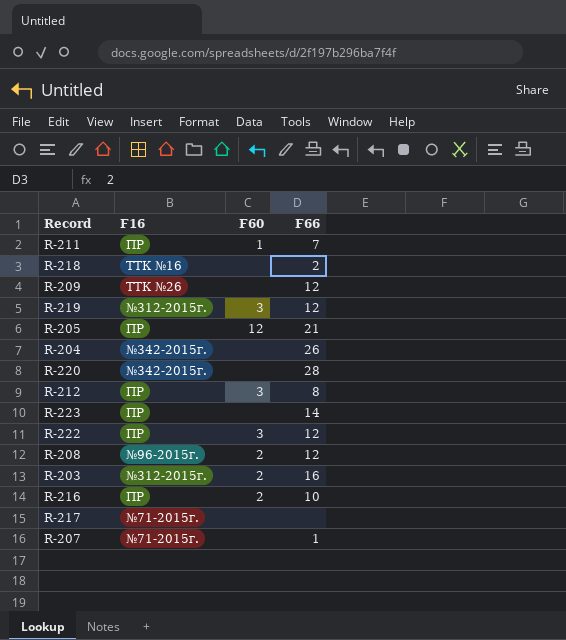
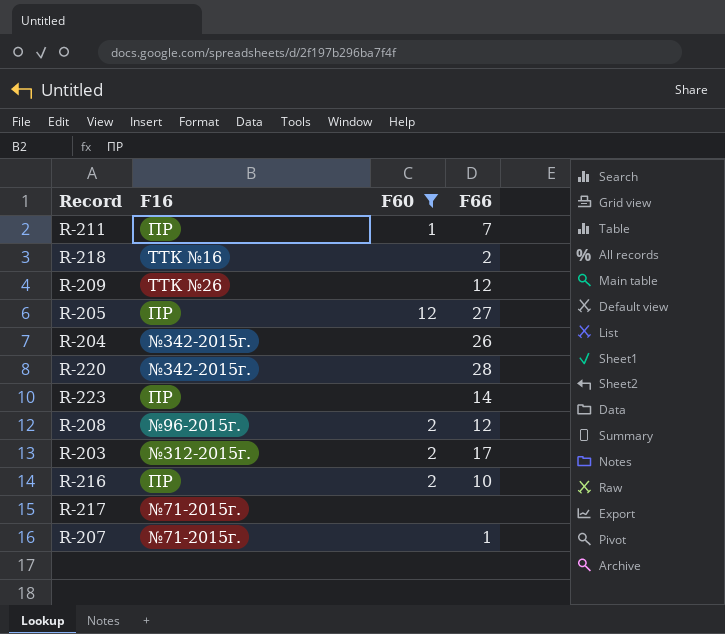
filter: none -> F60 != 3
R-205 | F66: 21 -> 27
R-203 | F66: 16 -> 17

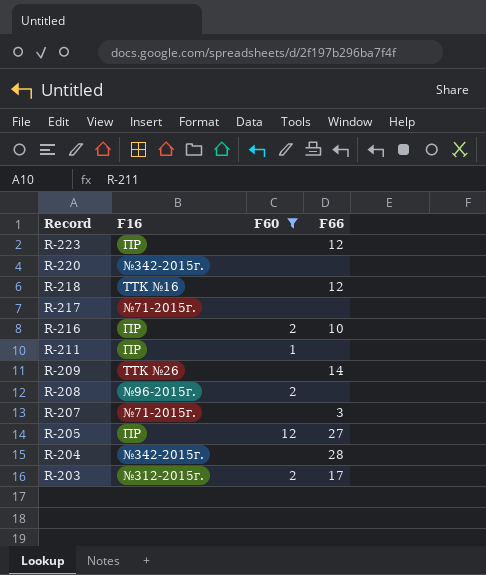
row order: none -> Record descending
R-223 | F66: 14 -> 12
R-220 | F66: 28 -> none
R-218 | F66: 2 -> 12
R-211 | F66: 7 -> none
R-209 | F66: 12 -> 14
R-208 | F66: 12 -> none
R-207 | F66: 1 -> 3
R-204 | F66: 26 -> 28

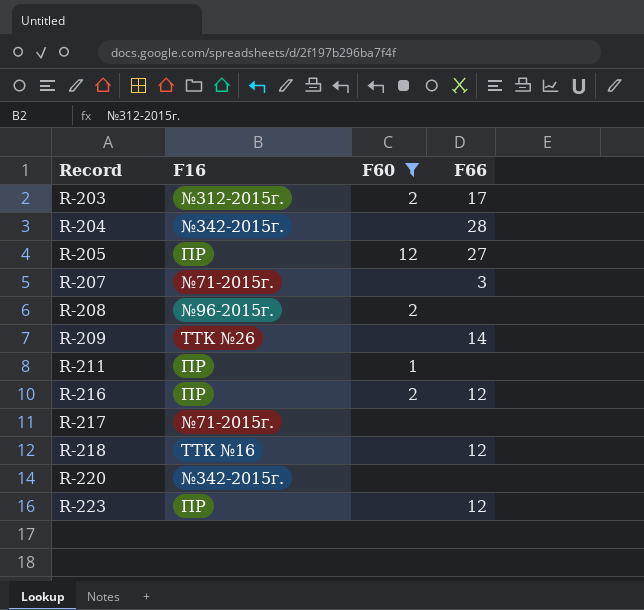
row order: Record descending -> Record ascending
R-216 | F66: 10 -> 12

